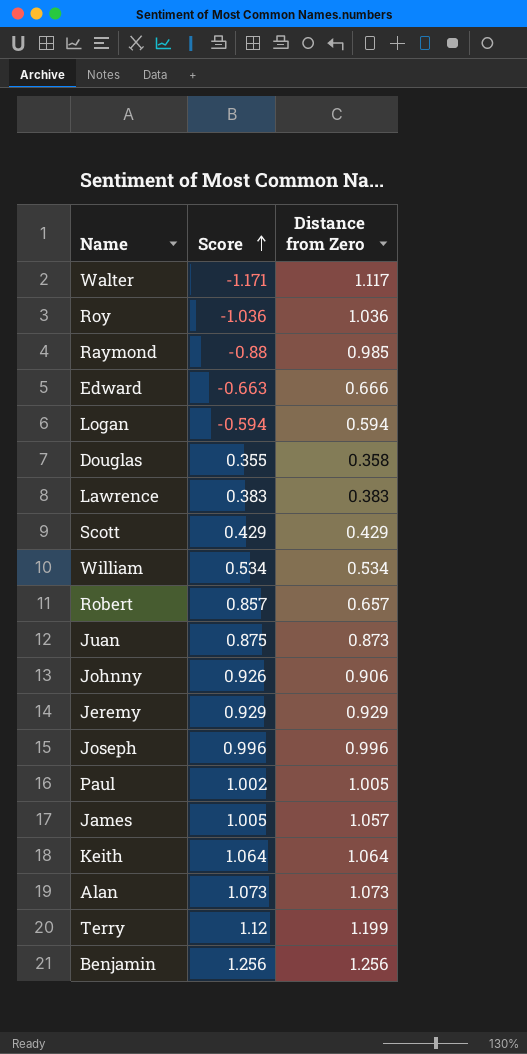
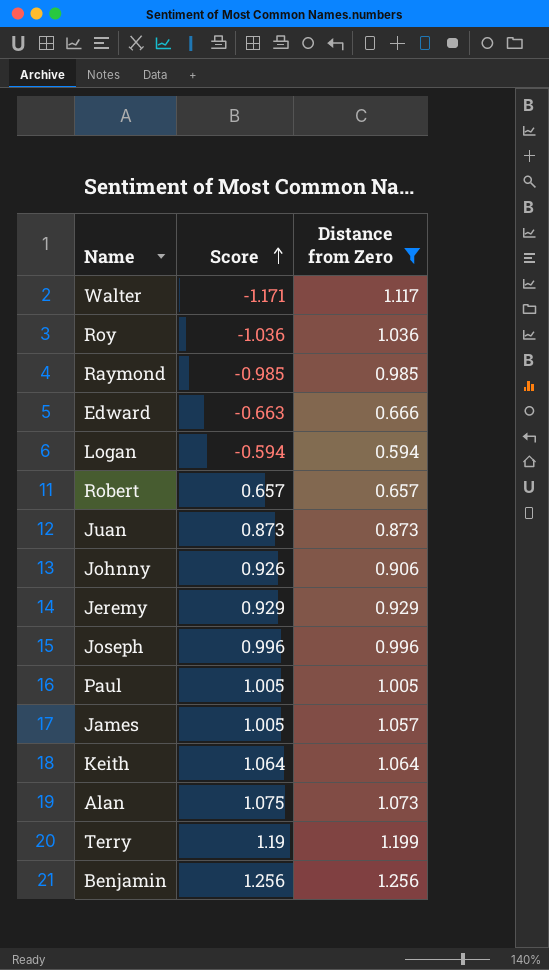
filter: none -> Distance from Zero >= 0.594
Raymond | Score: -0.88 -> -0.985
Robert | Score: 0.857 -> 0.657
Juan | Score: 0.875 -> 0.873
Paul | Score: 1.002 -> 1.005
Alan | Score: 1.073 -> 1.075
Terry | Score: 1.12 -> 1.19

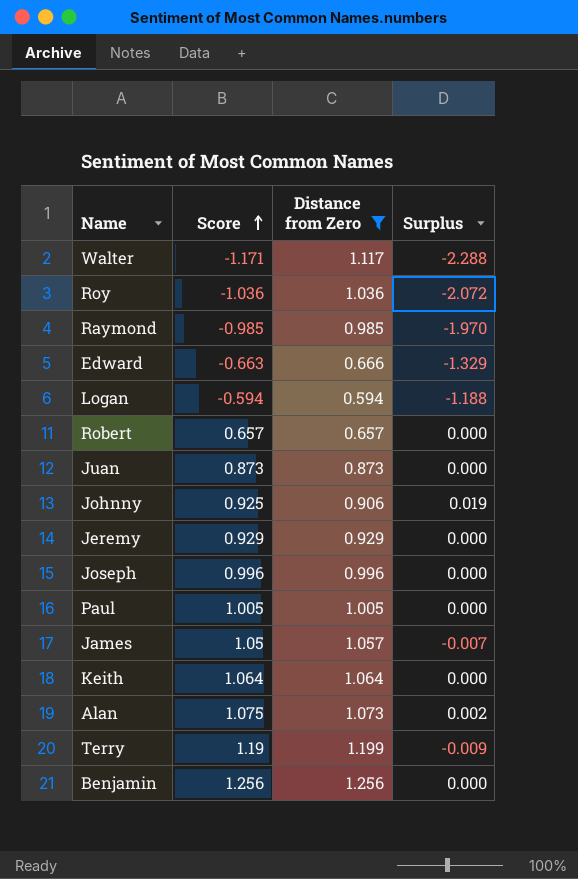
column Surplus | formula: none -> [Score] - [Distance from Zero]
Johnny | Score: 0.926 -> 0.925
James | Score: 1.005 -> 1.05

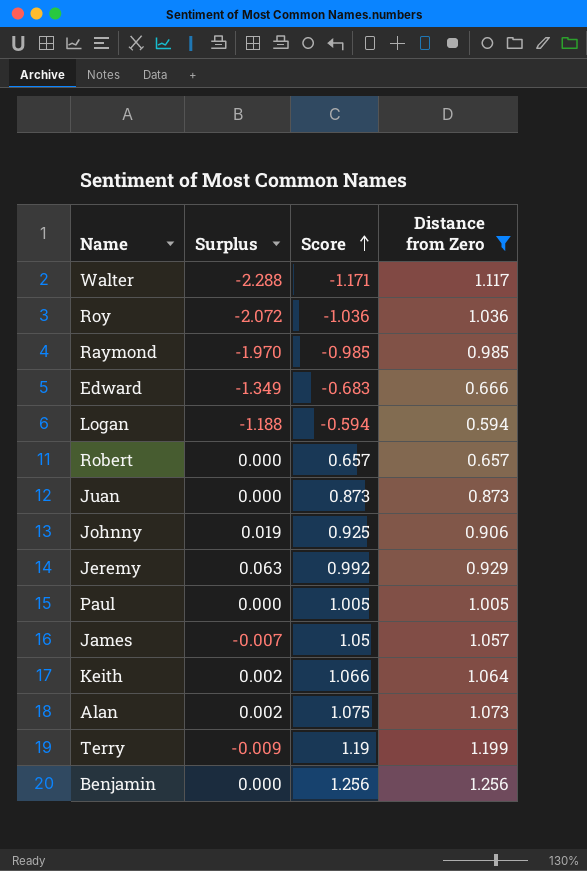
column Surplus | position: 4 -> 2
row Joseph: 0.996 | 0.996 | 0.000 -> none
Edward | Surplus: -1.329 -> -1.349
Edward | Score: -0.663 -> -0.683
Jeremy | Surplus: 0.000 -> 0.063
Jeremy | Score: 0.929 -> 0.992
Keith | Surplus: 0.000 -> 0.002
Keith | Score: 1.064 -> 1.066

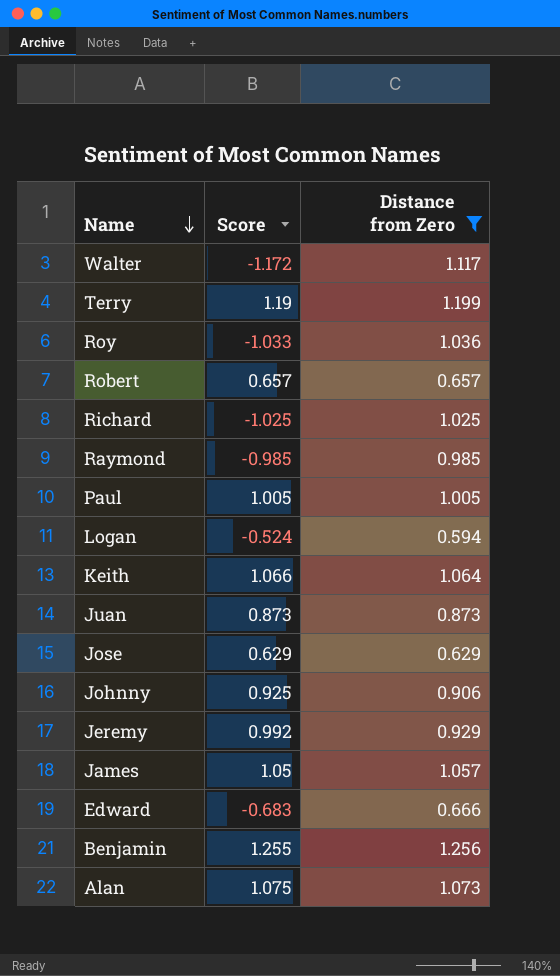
row order: Score ascending -> Name descending
column Surplus | formula: [Score] - [Distance from Zero] -> none
Walter | Score: -1.171 -> -1.172
Roy | Score: -1.036 -> -1.033
row Richard: none -> -1.025 | 1.025
Logan | Score: -0.594 -> -0.524
row Jose: none -> 0.629 | 0.629
Benjamin | Score: 1.256 -> 1.255

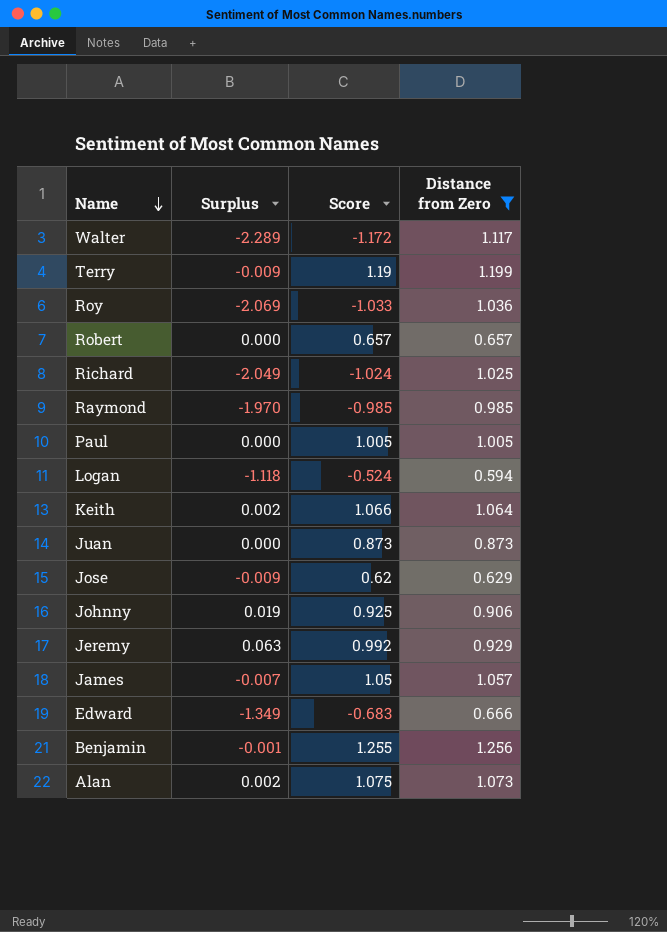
column Surplus | formula: none -> [Score] - [Distance from Zero]
Richard | Score: -1.025 -> -1.024
Jose | Score: 0.629 -> 0.62

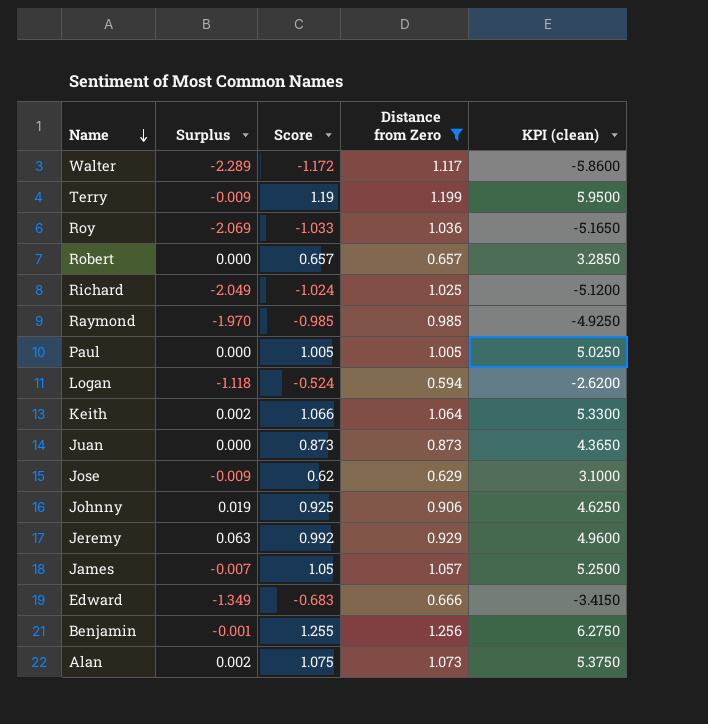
column KPI (clean) | formula: none -> [Score] * 5

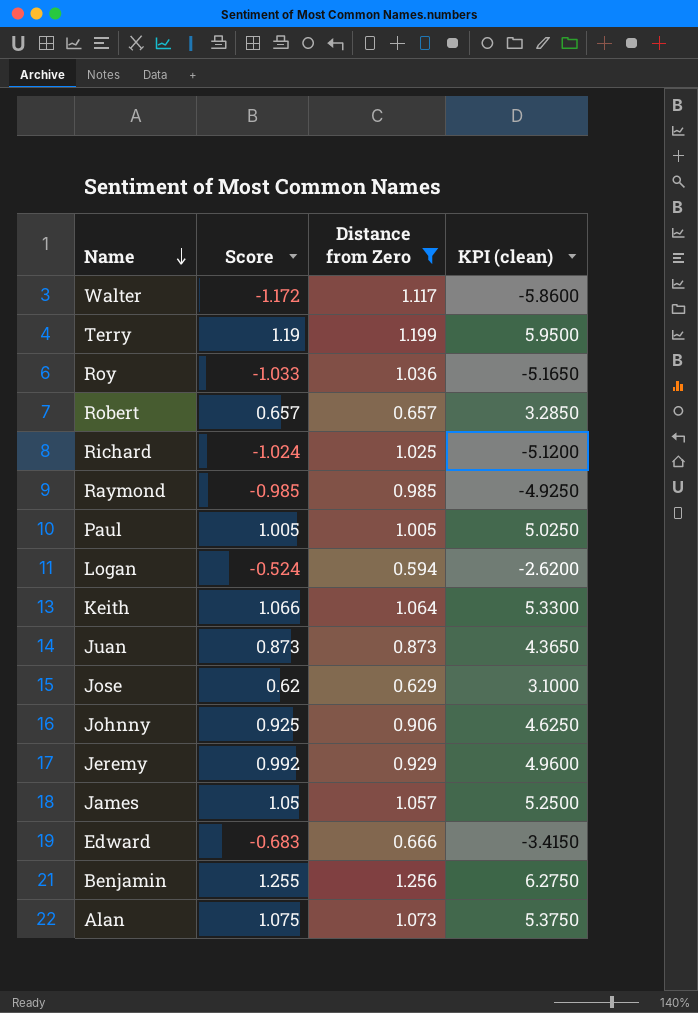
column Surplus | formula: [Score] - [Distance from Zero] -> none

